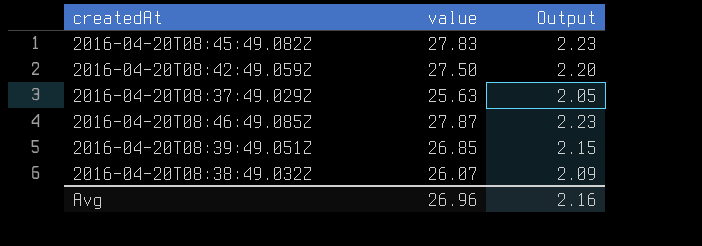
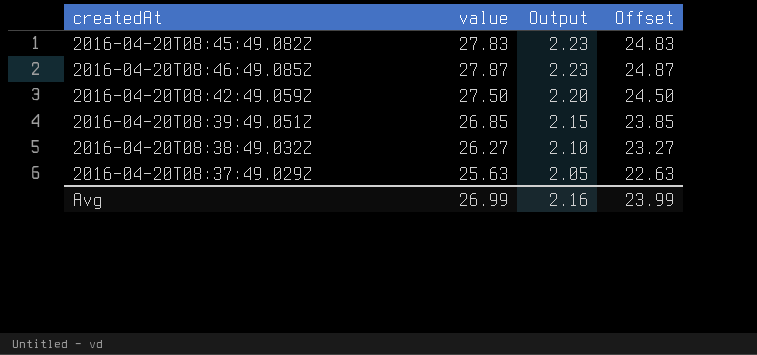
row order: none -> Output descending
column Offset | formula: none -> [value] - 3
2016-04-20T08:38:49.032Z | value: 26.07 -> 26.27
2016-04-20T08:38:49.032Z | Output: 2.09 -> 2.10
Avg | value: 26.96 -> 26.99

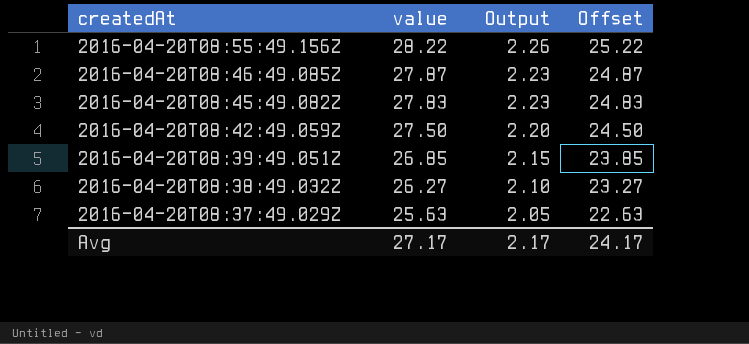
row order: Output descending -> createdAt descending
row 2016-04-20T08:55:49.156Z: none -> 28.22 | 2.26 | 25.22
Avg | value: 26.99 -> 27.17
Avg | Output: 2.16 -> 2.17
Avg | Offset: 23.99 -> 24.17

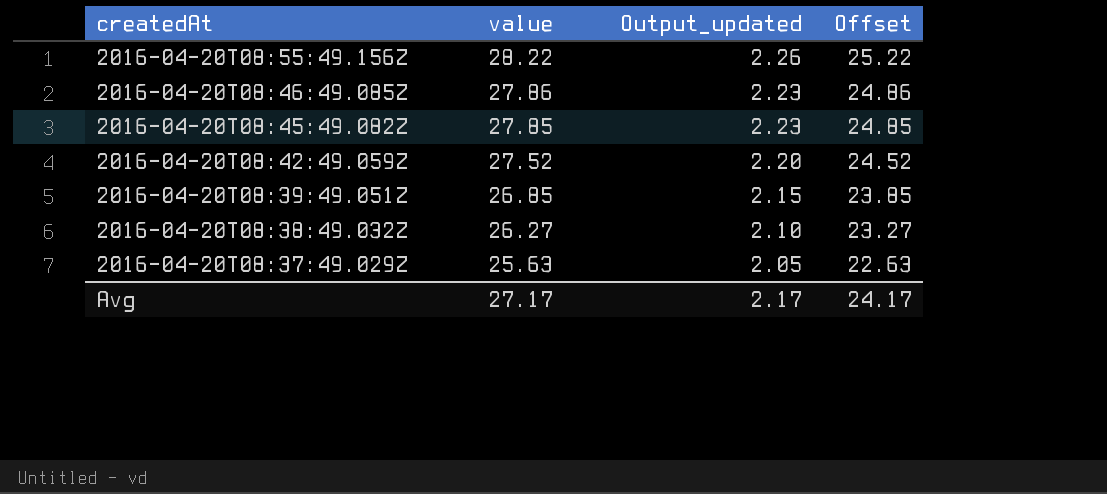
column name: Output -> Output_updated
2016-04-20T08:46:49.085Z | value: 27.87 -> 27.86
2016-04-20T08:46:49.085Z | Offset: 24.87 -> 24.86
2016-04-20T08:45:49.082Z | value: 27.83 -> 27.85
2016-04-20T08:45:49.082Z | Offset: 24.83 -> 24.85
2016-04-20T08:42:49.059Z | value: 27.50 -> 27.52
2016-04-20T08:42:49.059Z | Offset: 24.50 -> 24.52

